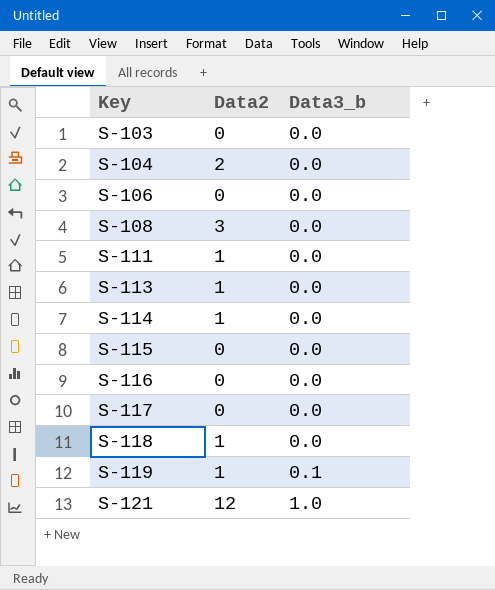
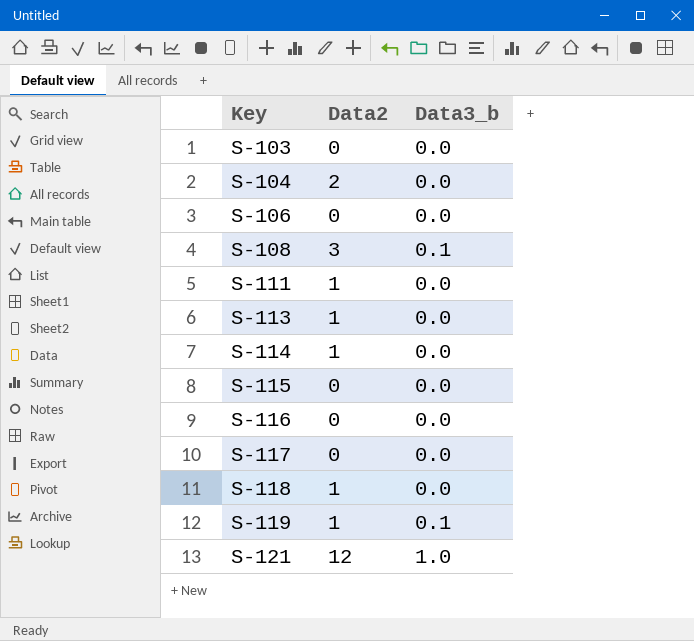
S-108 | Data3_b: 0.0 -> 0.1

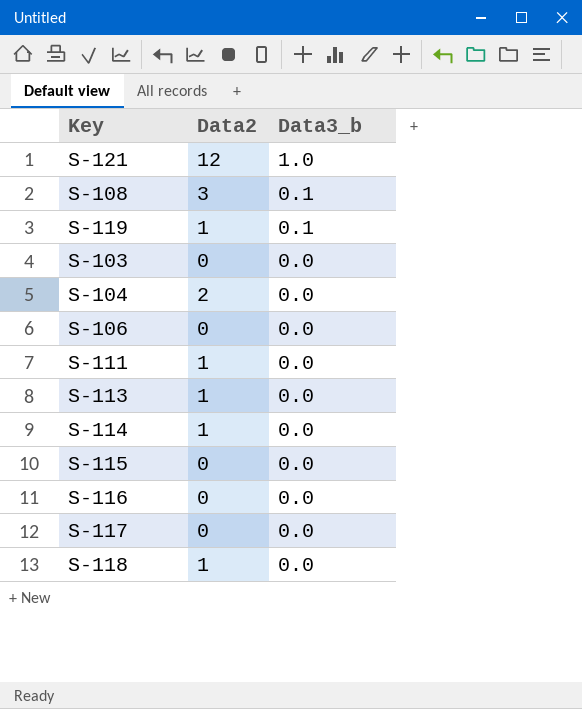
row order: Key ascending -> Data3_b descending

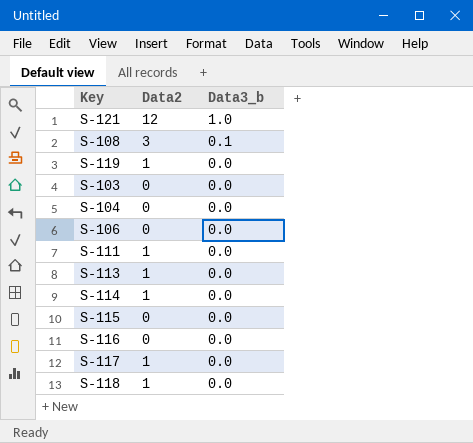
S-119 | Data3_b: 0.1 -> 0.0
S-104 | Data2: 2 -> 0
S-117 | Data2: 0 -> 1

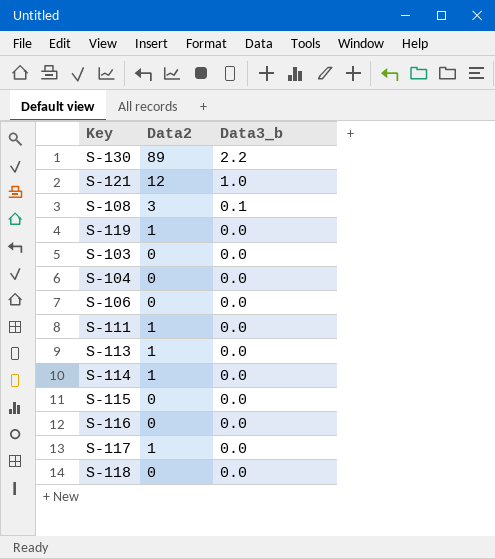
row S-130: none -> 89 | 2.2
S-118 | Data2: 1 -> 0

